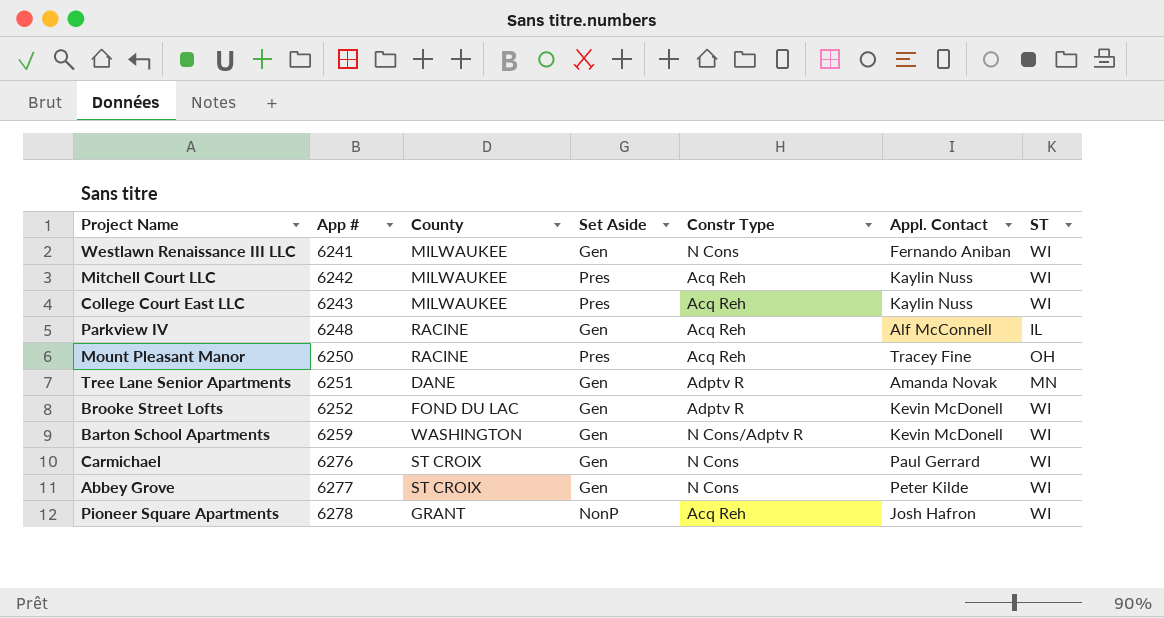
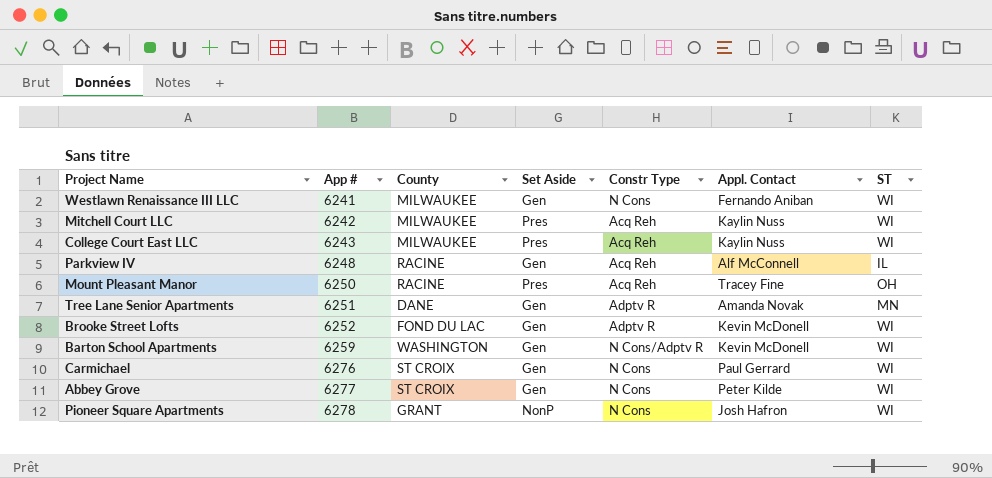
Pioneer Square Apartments | Constr Type: Acq Reh -> N Cons

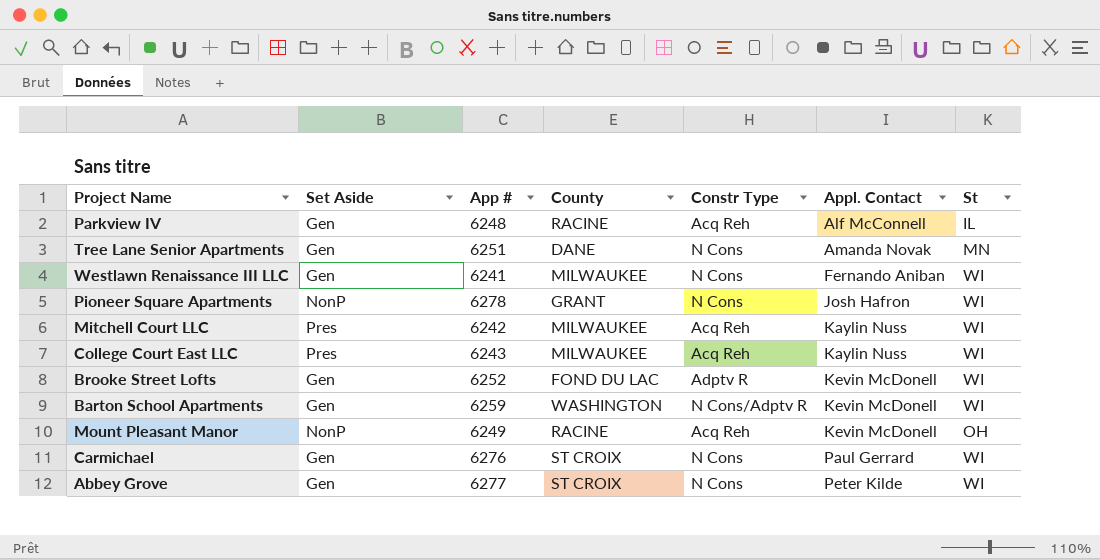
row order: App # ascending -> Appl. Contact ascending
column Set Aside | position: 4 -> 2
column name: ST -> St
Tree Lane Senior Apartments | Constr Type: Adptv R -> N Cons
Mount Pleasant Manor | Set Aside: Pres -> NonP
Mount Pleasant Manor | App #: 6250 -> 6249
Mount Pleasant Manor | Appl. Contact: Tracey Fine -> Kevin McDonell

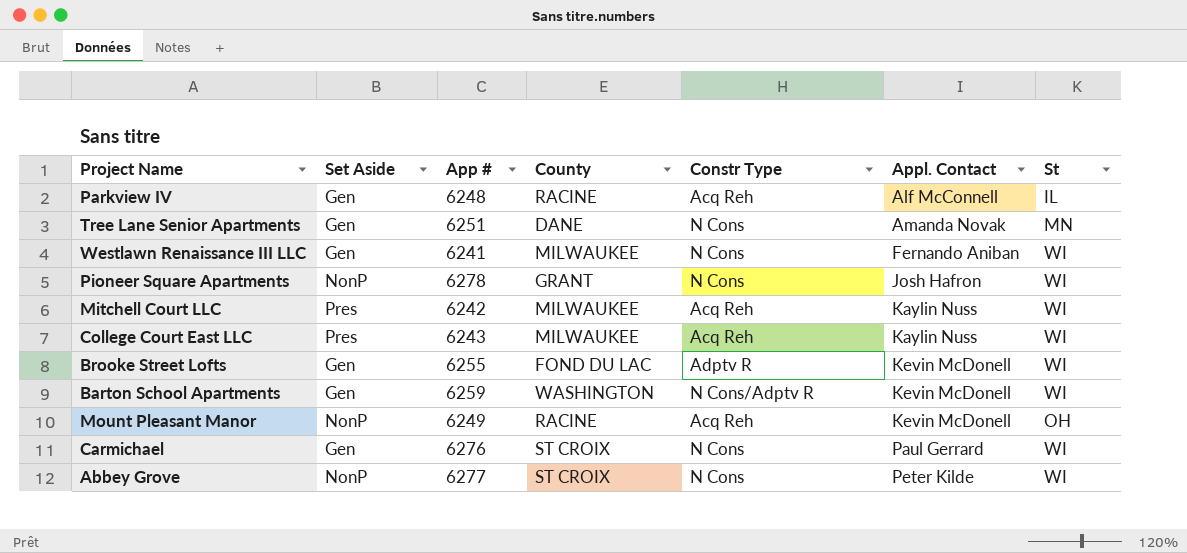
Brooke Street Lofts | App #: 6252 -> 6255
Abbey Grove | Set Aside: Gen -> NonP

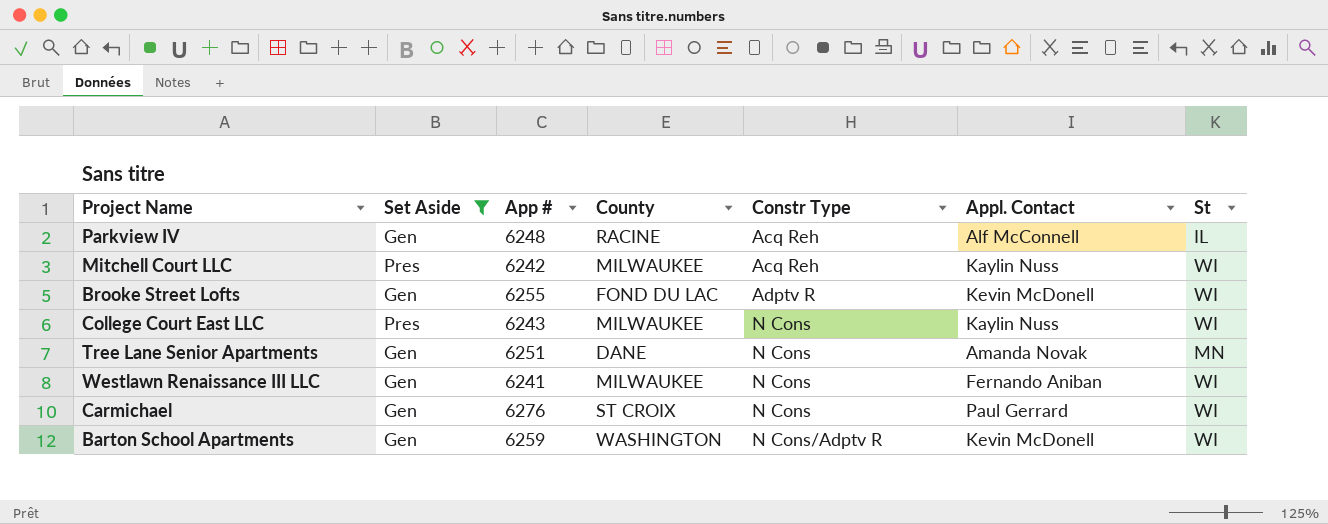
filter: none -> Set Aside != NonP
row order: Appl. Contact ascending -> Constr Type ascending
College Court East LLC | Constr Type: Acq Reh -> N Cons

